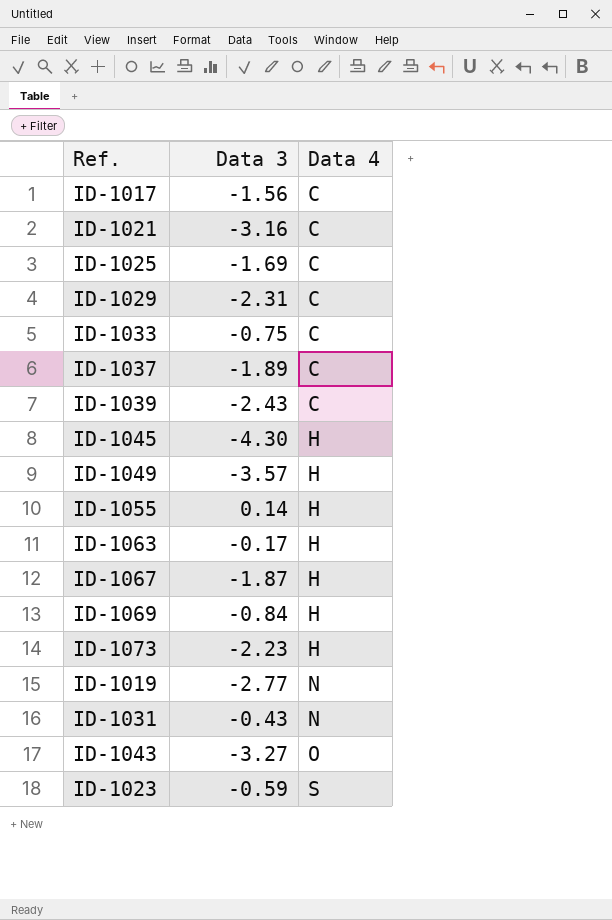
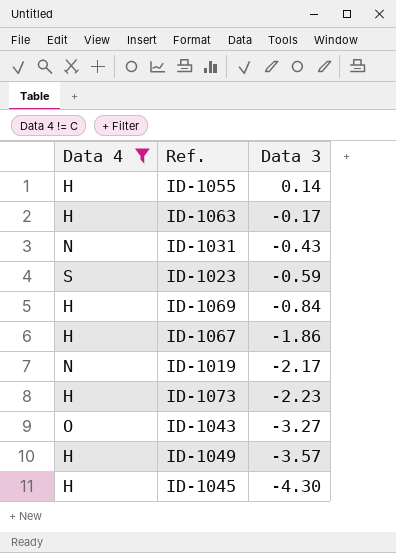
filter: none -> Data 4 != C
row order: Data 4 ascending -> Data 3 descending
column Data 4 | position: 3 -> 1
ID-1067 | Data 3: -1.87 -> -1.86
ID-1019 | Data 3: -2.77 -> -2.17

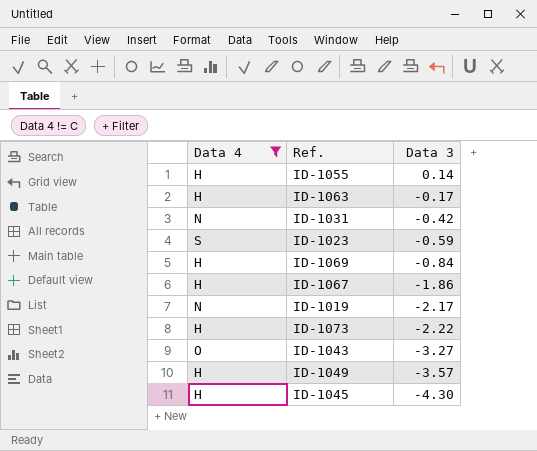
ID-1031 | Data 3: -0.43 -> -0.42
ID-1073 | Data 3: -2.23 -> -2.22

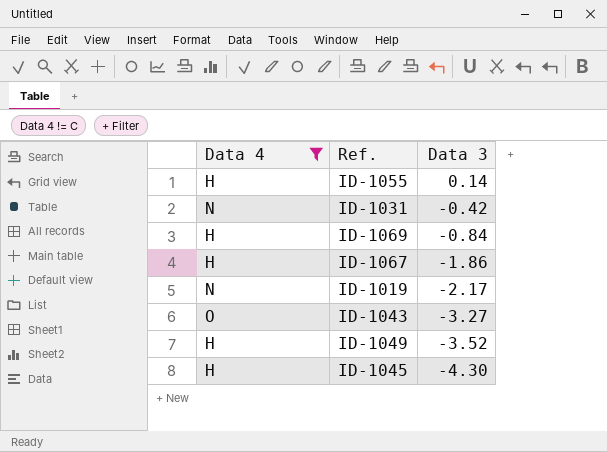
row ID-1063: H | -0.17 -> none
row ID-1023: S | -0.59 -> none
row ID-1073: H | -2.22 -> none
ID-1049 | Data 3: -3.57 -> -3.52

